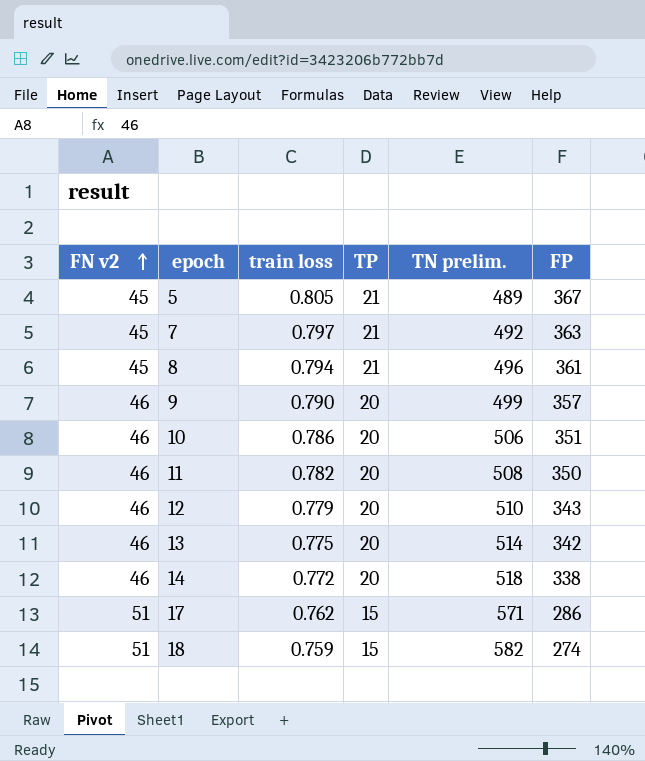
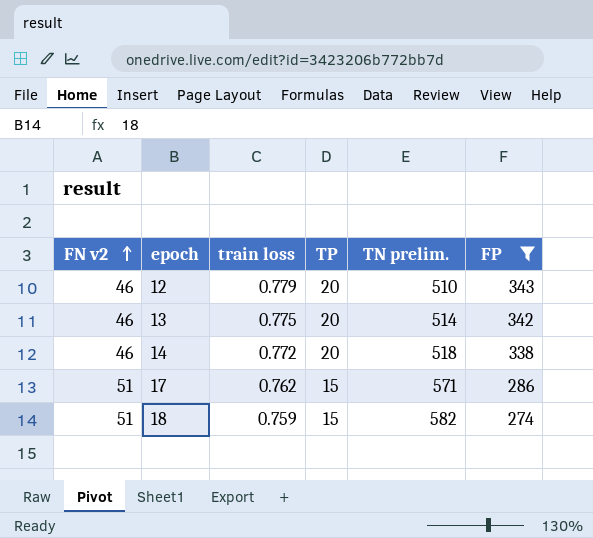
filter: none -> FP <= 343

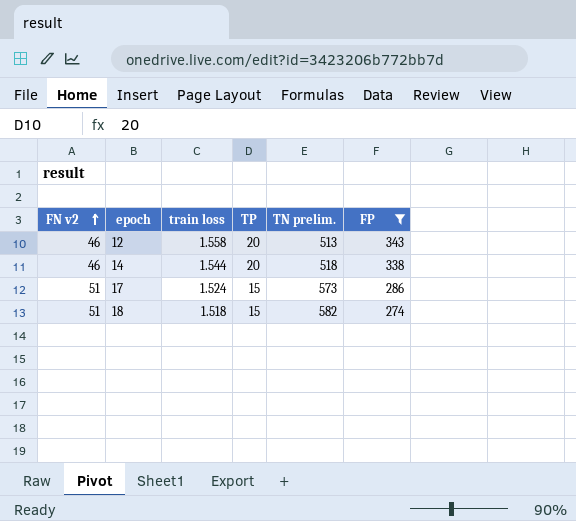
row 13: 46 | 0.775 | 20 | 514 | 342 -> none
12 | train loss: 0.779 -> 1.558
12 | TN prelim.: 510 -> 513
14 | train loss: 0.772 -> 1.544
17 | train loss: 0.762 -> 1.524
17 | TN prelim.: 571 -> 573
18 | train loss: 0.759 -> 1.518

